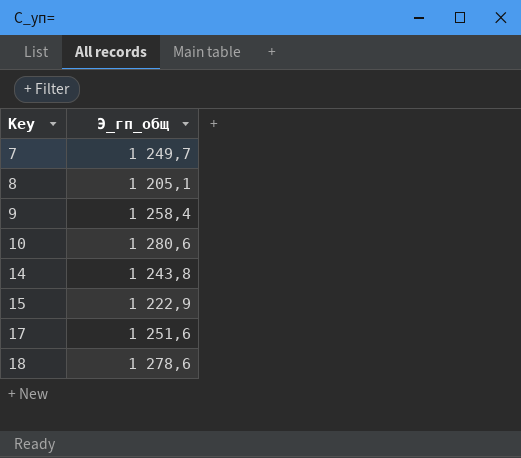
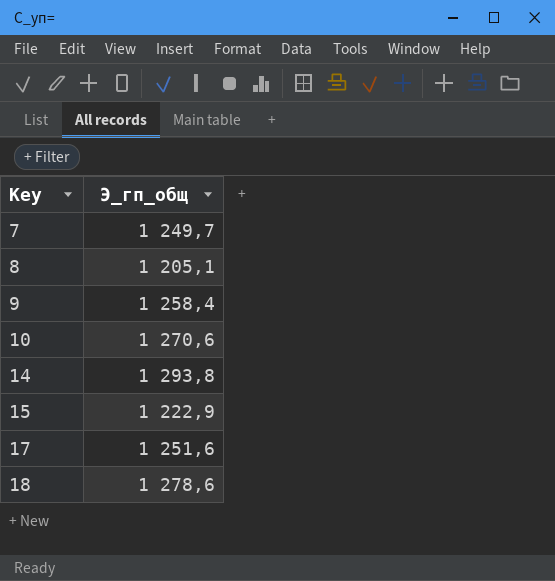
10 | Э_гп_общ: 1 280,6 -> 1 270,6
14 | Э_гп_общ: 1 243,8 -> 1 293,8

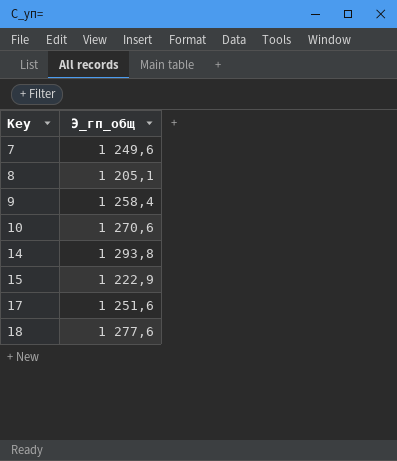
7 | Э_гп_общ: 1 249,7 -> 1 249,6
18 | Э_гп_общ: 1 278,6 -> 1 277,6

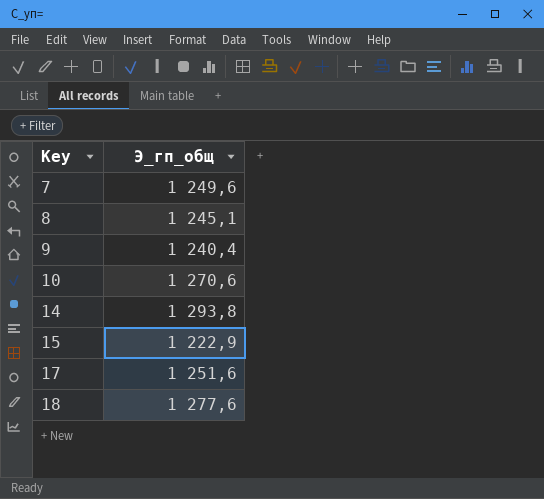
8 | Э_гп_общ: 1 205,1 -> 1 245,1
9 | Э_гп_общ: 1 258,4 -> 1 240,4

